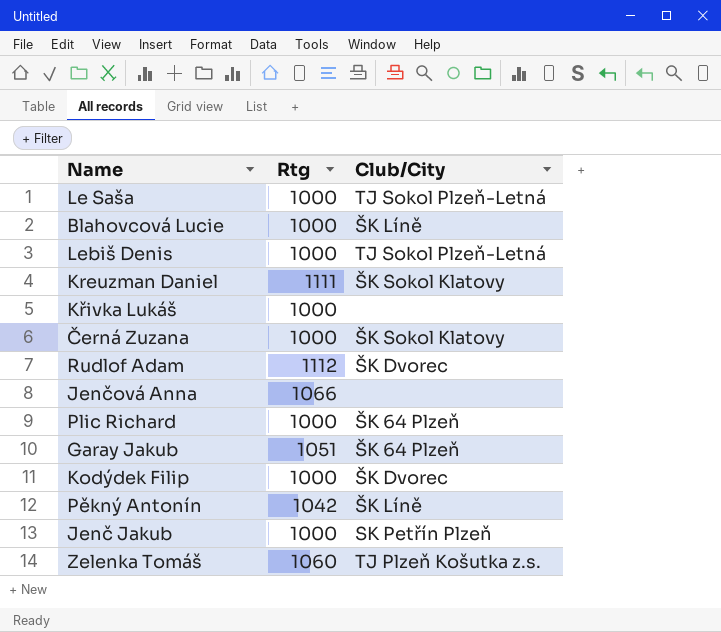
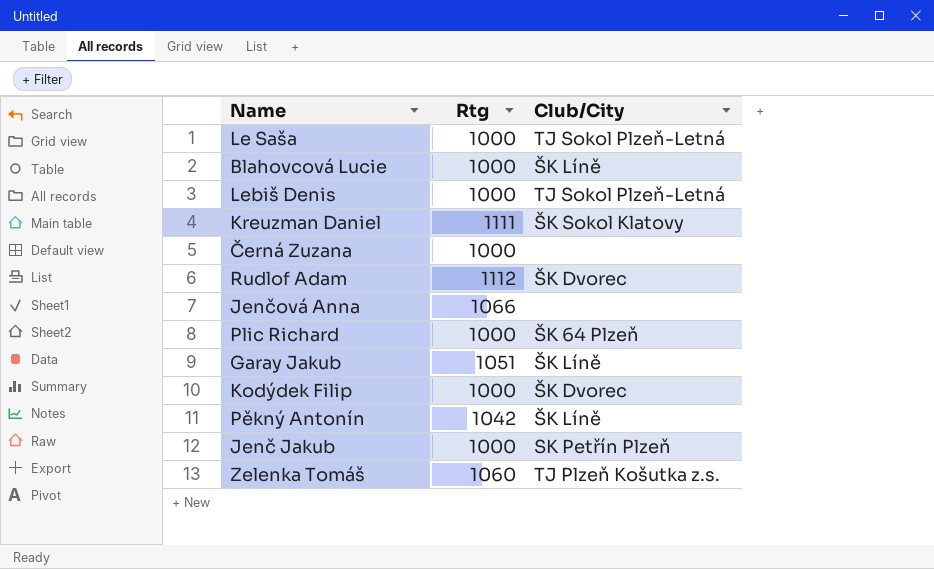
row Křivka Lukáš: 1000 | none -> none
Černá Zuzana | Club/City: ŠK Sokol Klatovy -> none
Garay Jakub | Club/City: ŠK 64 Plzeň -> ŠK Líně

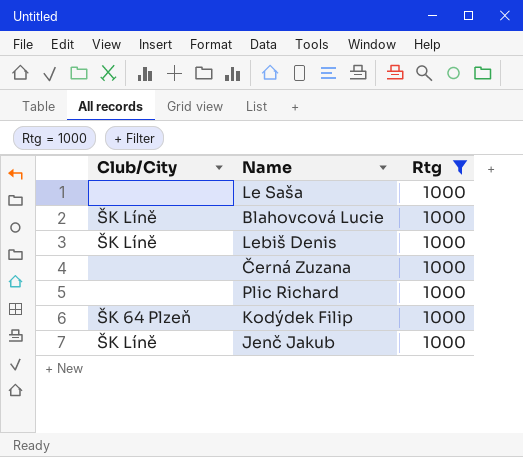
filter: none -> Rtg = 1000
column Club/City | position: 3 -> 1
Le Saša | Club/City: TJ Sokol Plzeň-Letná -> none
Lebiš Denis | Club/City: TJ Sokol Plzeň-Letná -> ŠK Líně
Plic Richard | Club/City: ŠK 64 Plzeň -> none
Kodýdek Filip | Club/City: ŠK Dvorec -> ŠK 64 Plzeň
Jenč Jakub | Club/City: SK Petřín Plzeň -> ŠK Líně

